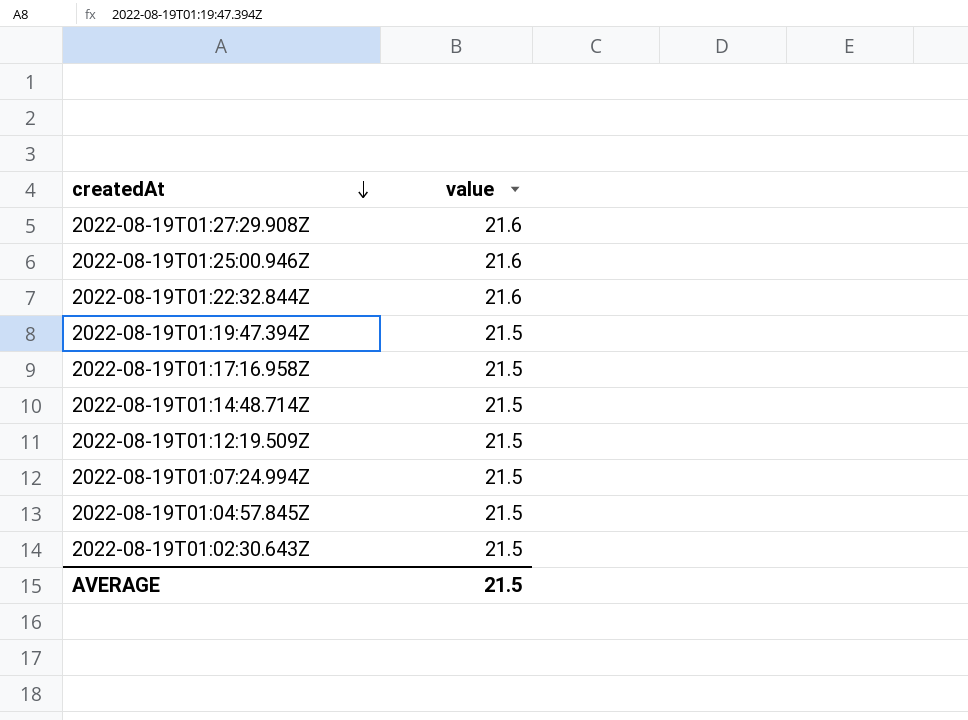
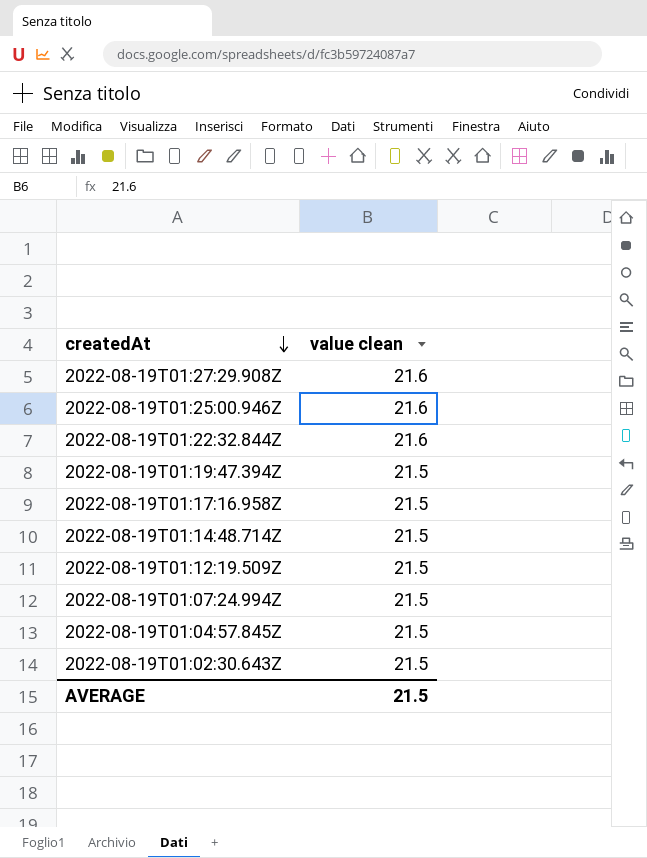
column name: value -> value clean

